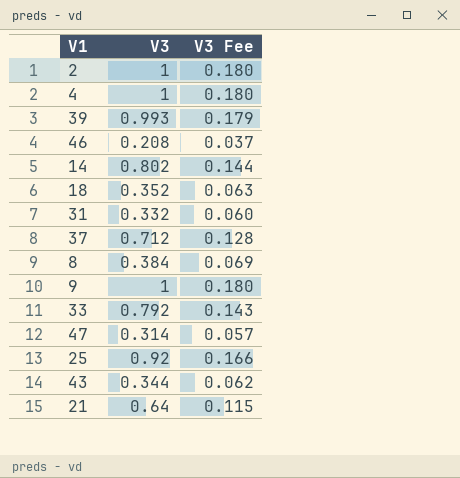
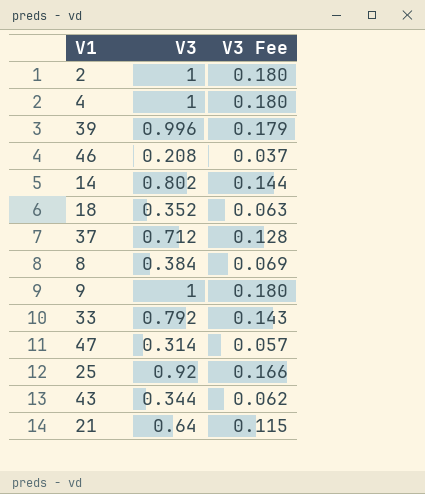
row 31: 0.332 | 0.060 -> none
39 | V3: 0.993 -> 0.996

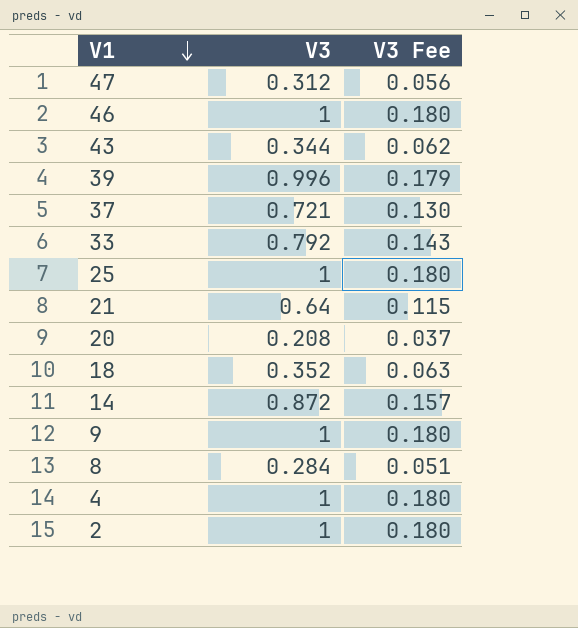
row order: none -> V1 descending
47 | V3: 0.314 -> 0.312
47 | V3 Fee: 0.057 -> 0.056
46 | V3: 0.208 -> 1
46 | V3 Fee: 0.037 -> 0.180
37 | V3: 0.712 -> 0.721
37 | V3 Fee: 0.128 -> 0.130
25 | V3: 0.92 -> 1
25 | V3 Fee: 0.166 -> 0.180
row 20: none -> 0.208 | 0.037
14 | V3: 0.802 -> 0.872
14 | V3 Fee: 0.144 -> 0.157
8 | V3: 0.384 -> 0.284
8 | V3 Fee: 0.069 -> 0.051

